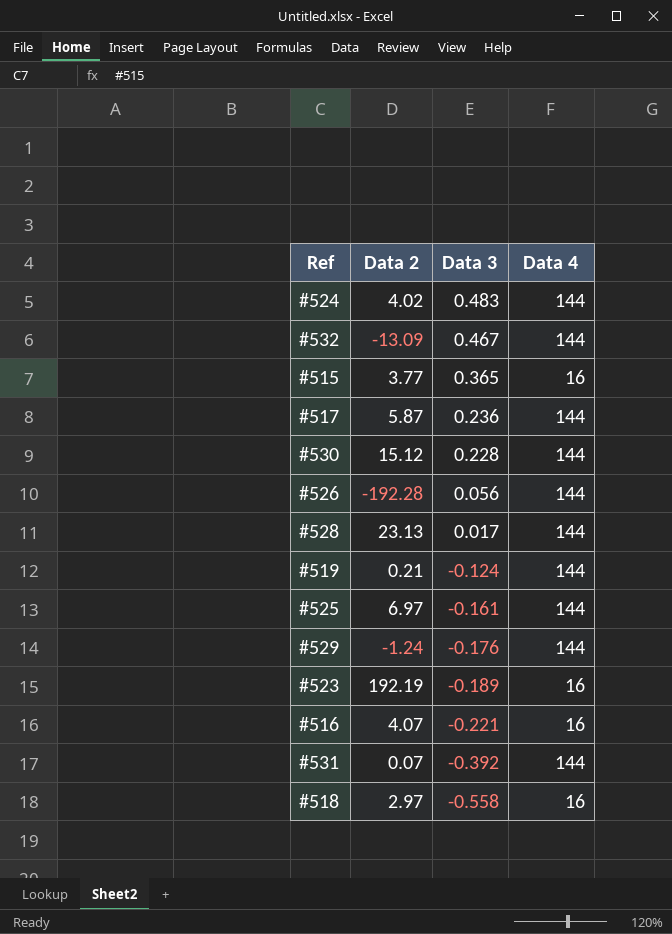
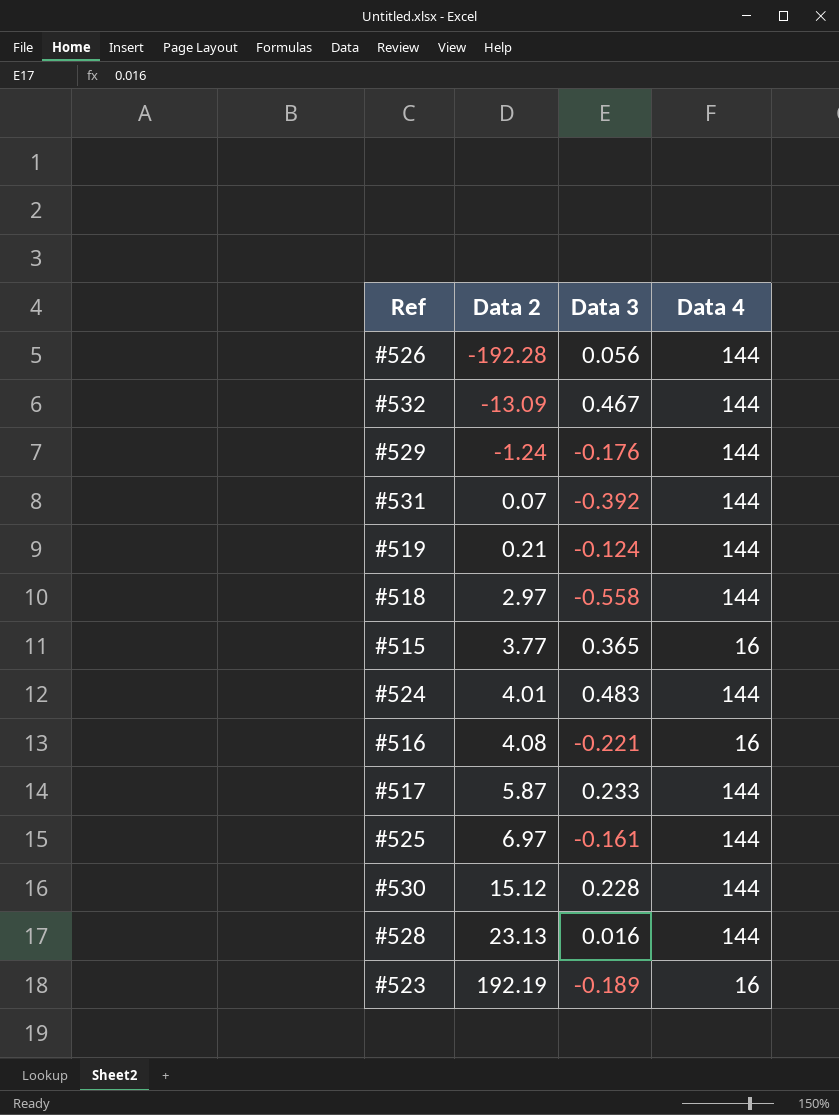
row order: Data 3 descending -> Data 2 ascending
#518 | Data 4: 16 -> 144
#524 | Data 2: 4.02 -> 4.01
#516 | Data 2: 4.07 -> 4.08
#517 | Data 3: 0.236 -> 0.233
#528 | Data 3: 0.017 -> 0.016

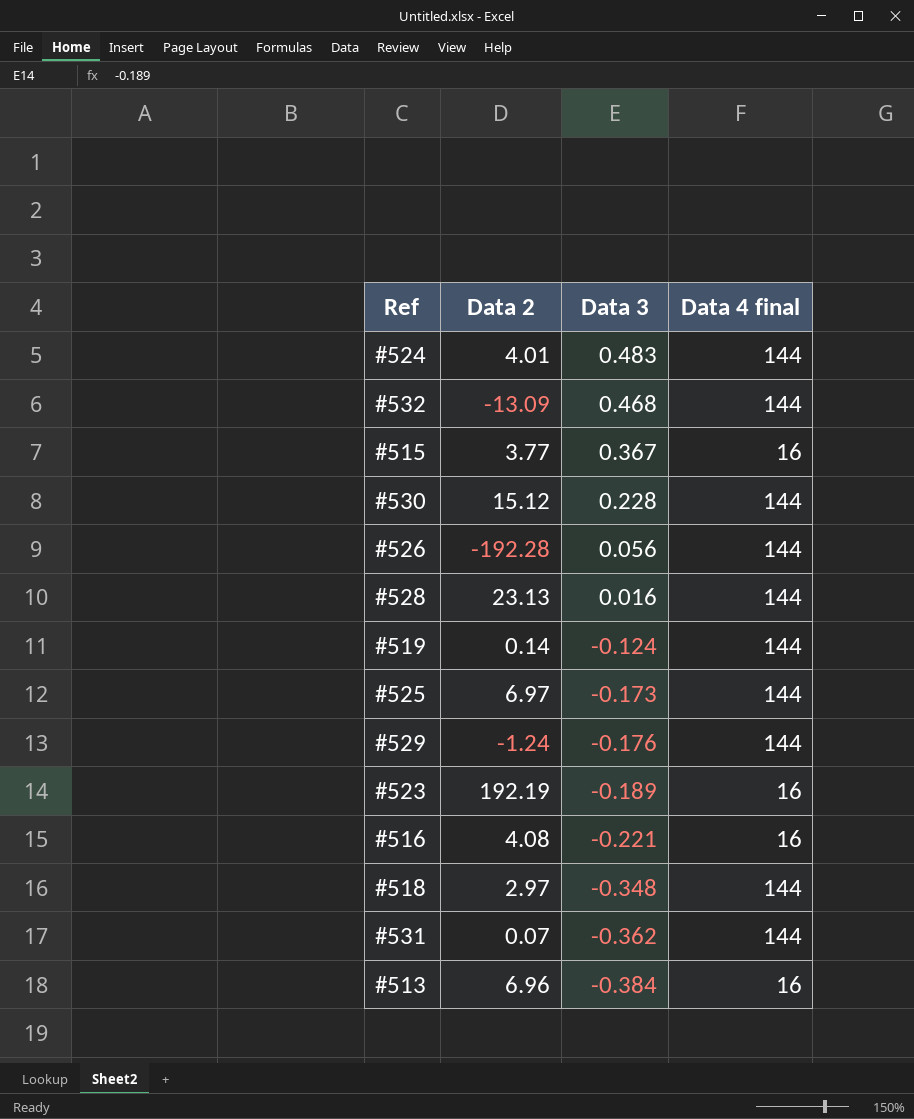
row order: Data 2 ascending -> Data 3 descending
column name: Data 4 -> Data 4 final
row #517: 5.87 | 0.233 | 144 -> none
#532 | Data 3: 0.467 -> 0.468
#515 | Data 3: 0.365 -> 0.367
#519 | Data 2: 0.21 -> 0.14
#525 | Data 3: -0.161 -> -0.173
#518 | Data 3: -0.558 -> -0.348
#531 | Data 3: -0.392 -> -0.362
row #513: none -> 6.96 | -0.384 | 16

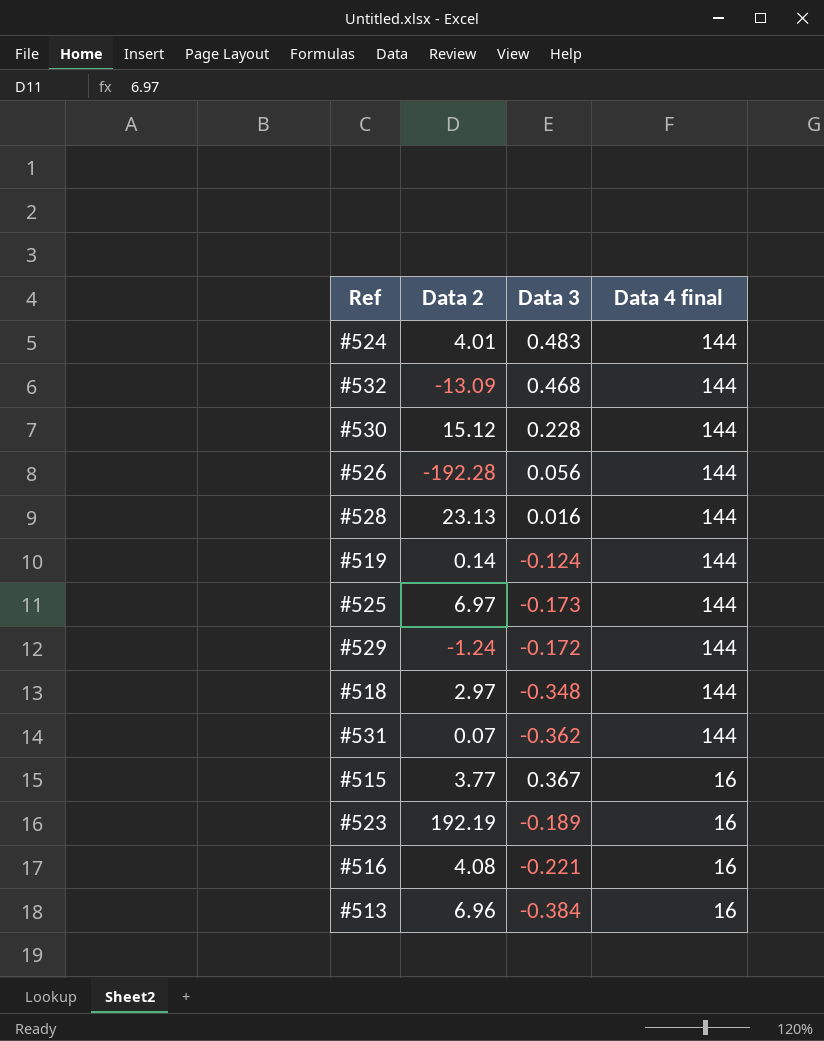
row order: Data 3 descending -> Data 4 final descending
#529 | Data 3: -0.176 -> -0.172

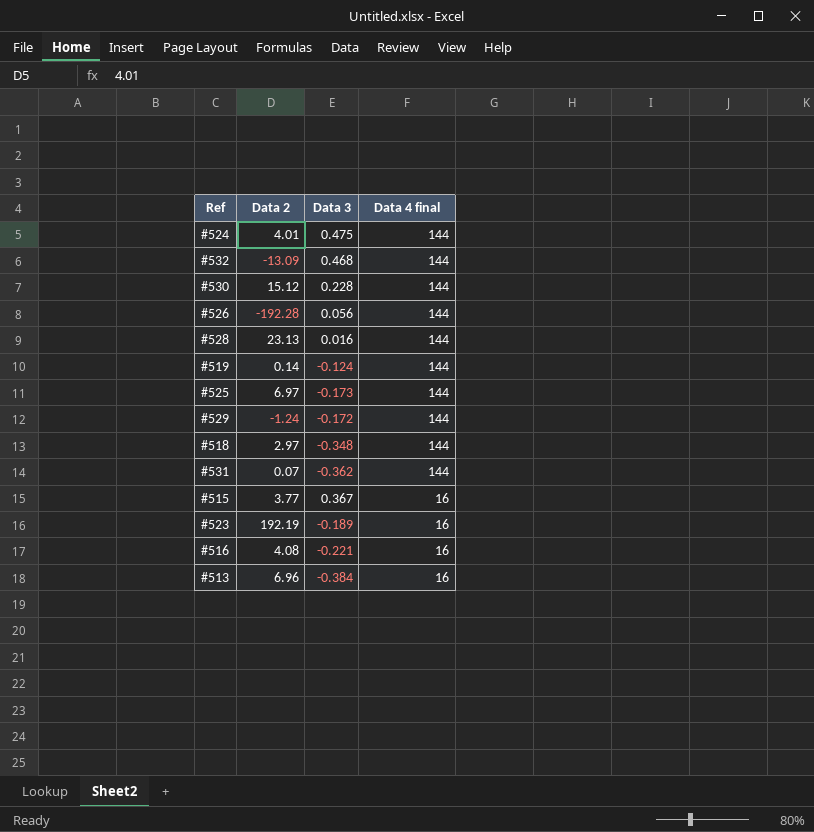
#524 | Data 3: 0.483 -> 0.475

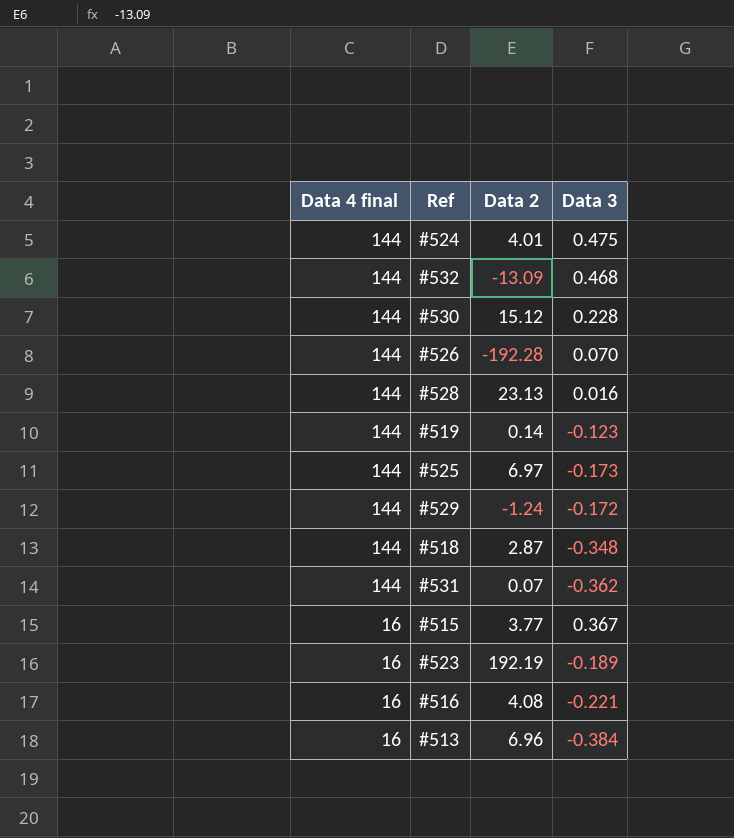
column Data 4 final | position: 4 -> 1
#526 | Data 3: 0.056 -> 0.070
#519 | Data 3: -0.124 -> -0.123
#518 | Data 2: 2.97 -> 2.87

